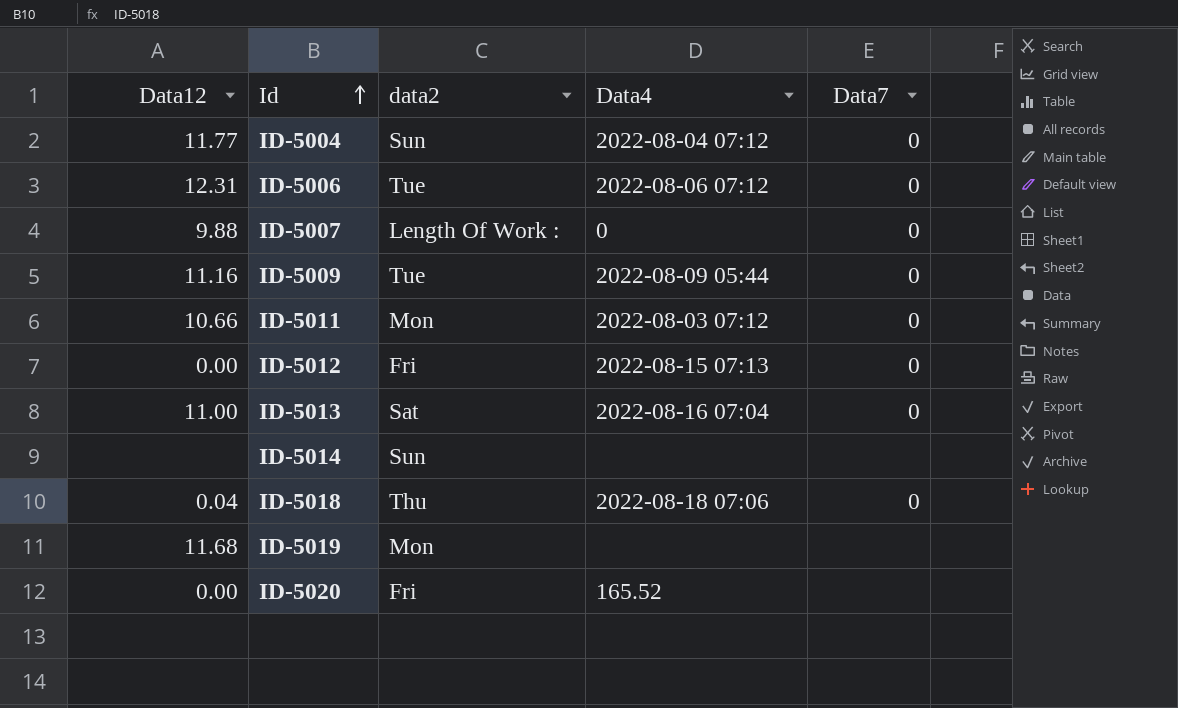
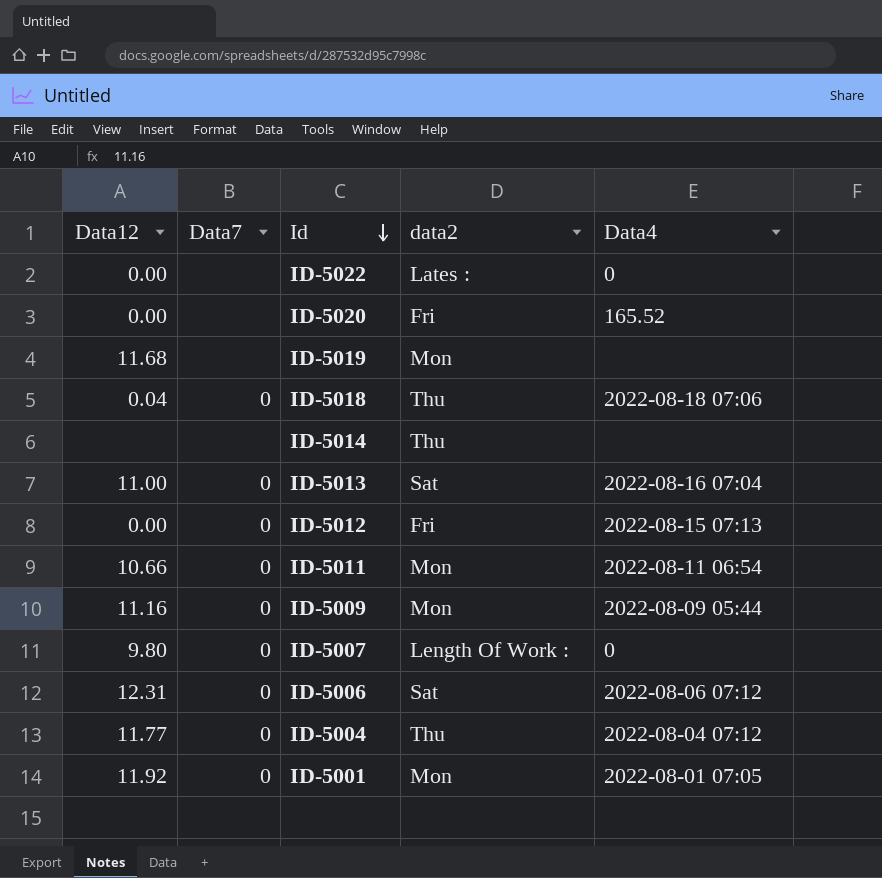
row order: Id ascending -> Id descending
column Data7 | position: 5 -> 2
row ID-5022: none -> 0.00 | none | Lates : | 0
ID-5014 | data2: Sun -> Thu
ID-5011 | Data4: 2022-08-03 07:12 -> 2022-08-11 06:54
ID-5009 | data2: Tue -> Mon
ID-5007 | Data12: 9.88 -> 9.80
ID-5006 | data2: Tue -> Sat
ID-5004 | data2: Sun -> Thu
row ID-5001: none -> 11.92 | 0 | Mon | 2022-08-01 07:05

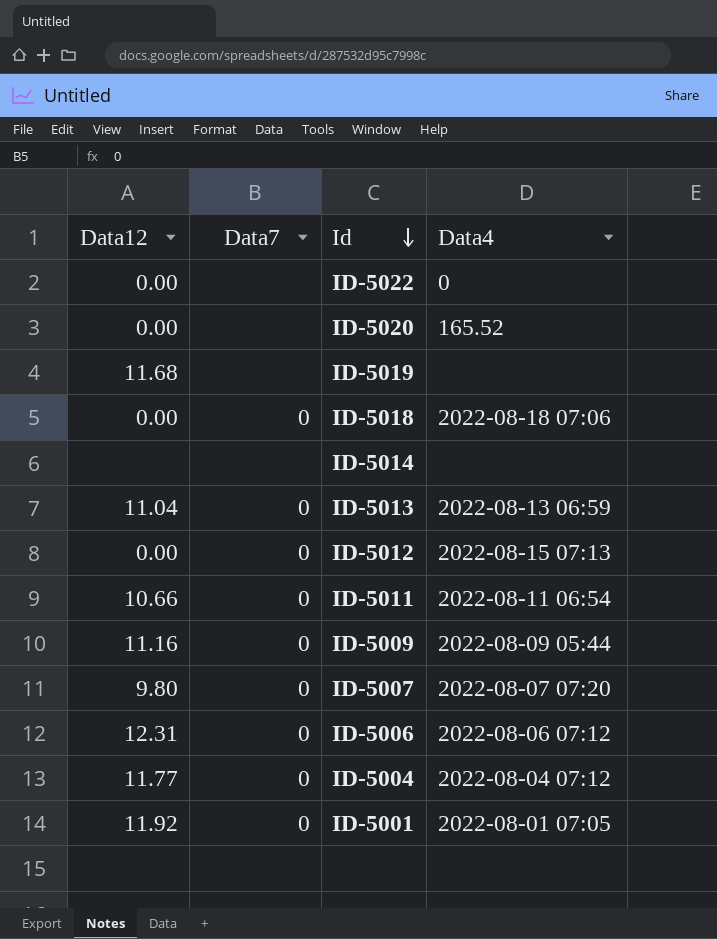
column data2 | position: 4 -> none
ID-5018 | Data12: 0.04 -> 0.00
ID-5013 | Data12: 11.00 -> 11.04
ID-5013 | Data4: 2022-08-16 07:04 -> 2022-08-13 06:59
ID-5007 | Data4: 0 -> 2022-08-07 07:20

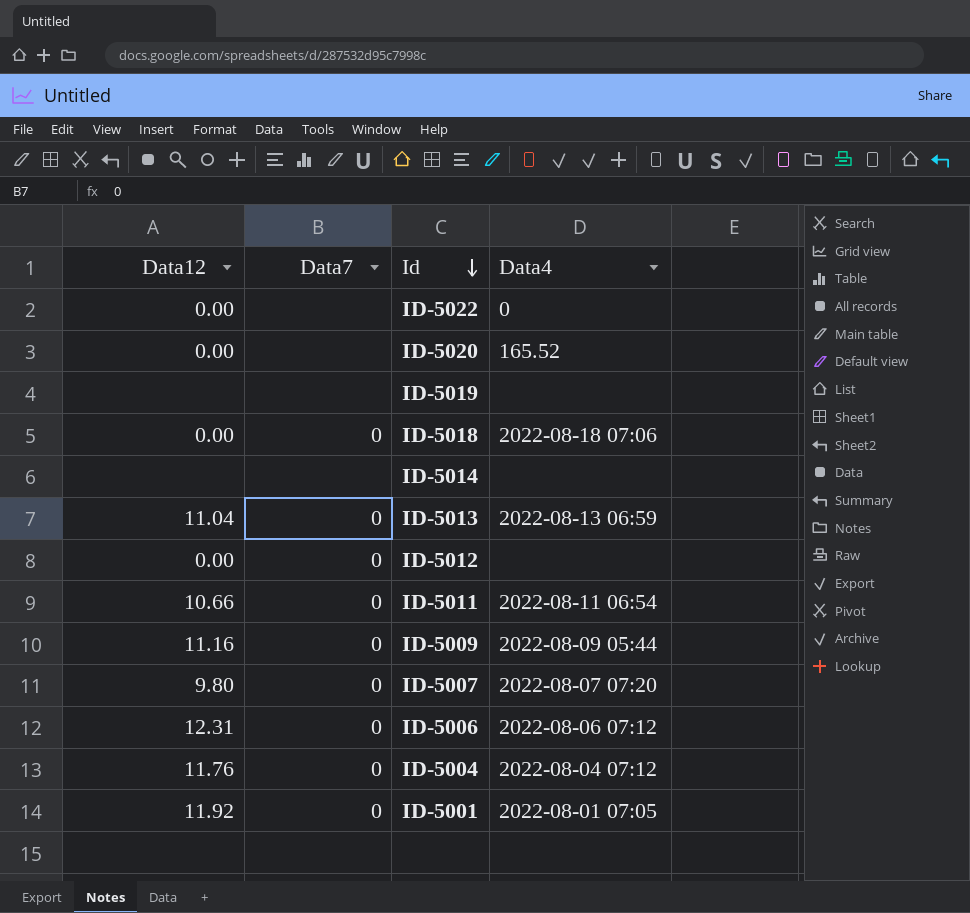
ID-5019 | Data12: 11.68 -> none
ID-5012 | Data4: 2022-08-15 07:13 -> none
ID-5004 | Data12: 11.77 -> 11.76

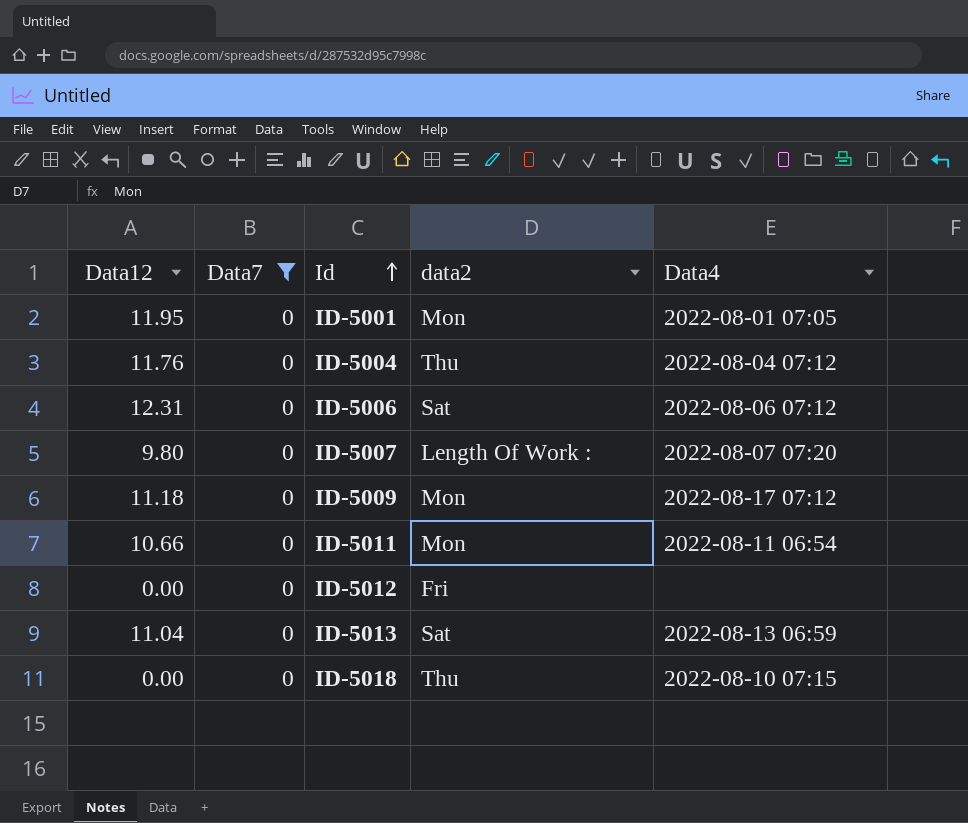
filter: none -> Data7 = 0
row order: Id descending -> Id ascending
column data2 | position: none -> 4
ID-5001 | Data12: 11.92 -> 11.95
ID-5009 | Data12: 11.16 -> 11.18
ID-5009 | Data4: 2022-08-09 05:44 -> 2022-08-17 07:12
ID-5018 | Data4: 2022-08-18 07:06 -> 2022-08-10 07:15

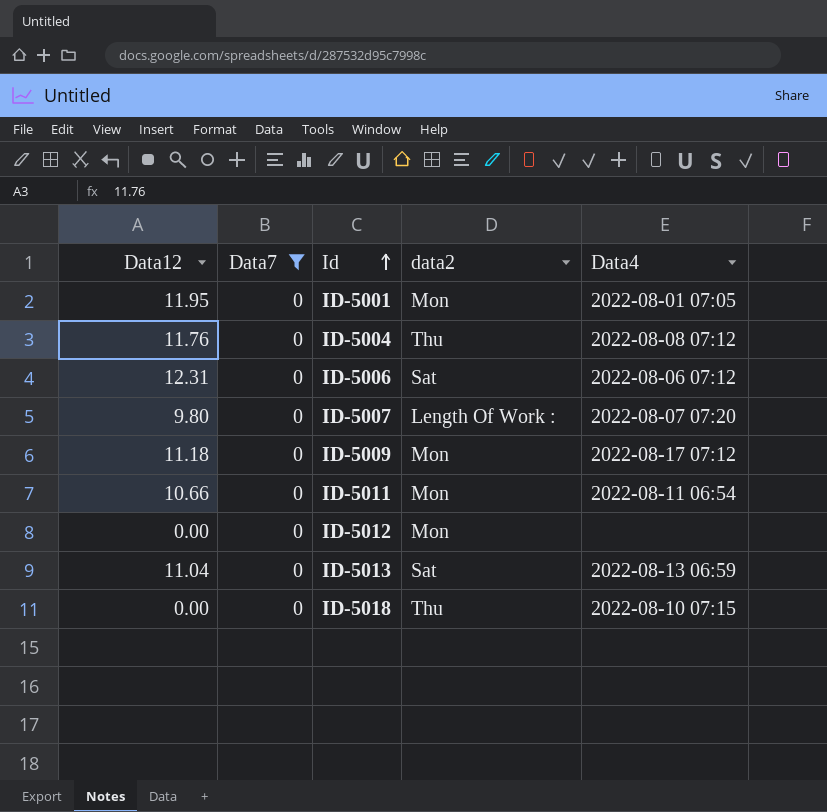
ID-5004 | Data4: 2022-08-04 07:12 -> 2022-08-08 07:12
ID-5012 | data2: Fri -> Mon

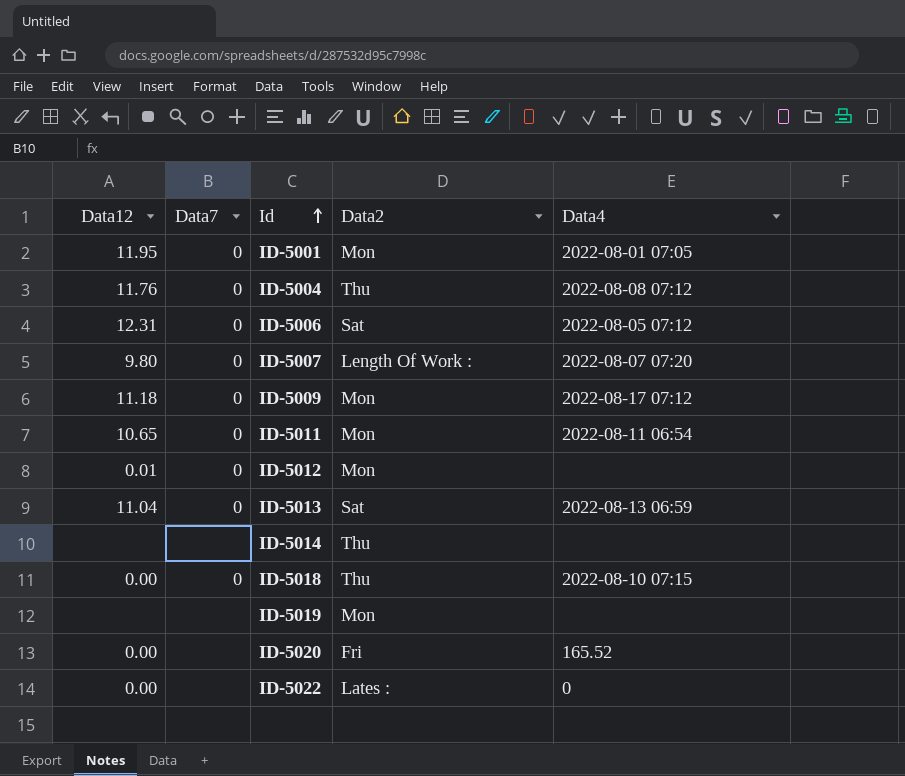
filter: Data7 = 0 -> none
column name: data2 -> Data2
ID-5006 | Data4: 2022-08-06 07:12 -> 2022-08-05 07:12
ID-5011 | Data12: 10.66 -> 10.65
ID-5012 | Data12: 0.00 -> 0.01

